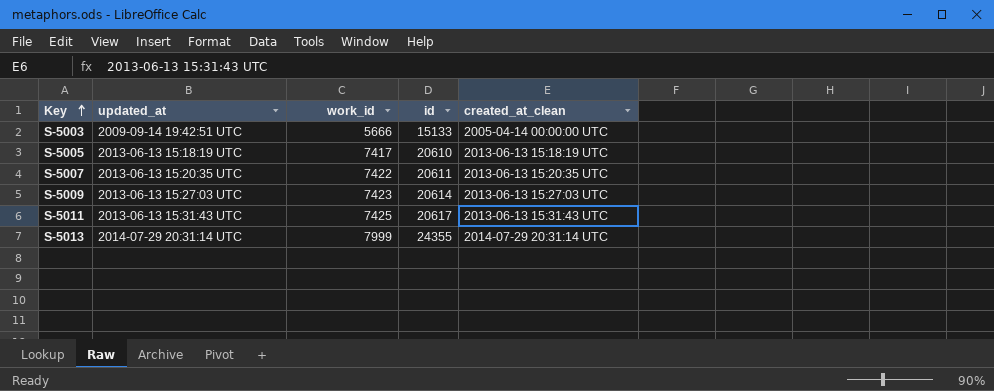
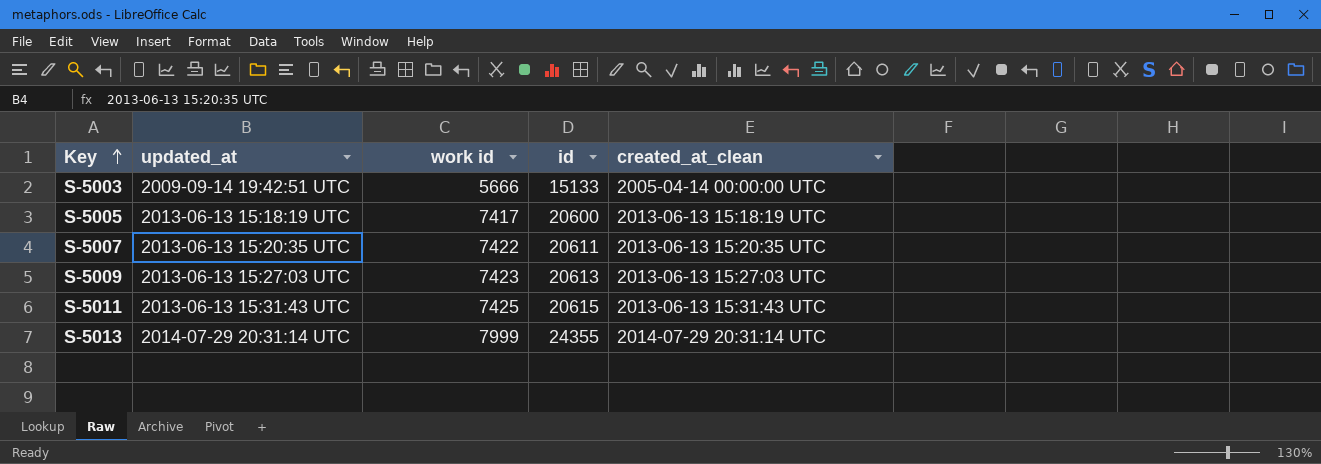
column name: work_id -> work id
S-5005 | id: 20610 -> 20600
S-5009 | id: 20614 -> 20613
S-5011 | id: 20617 -> 20615

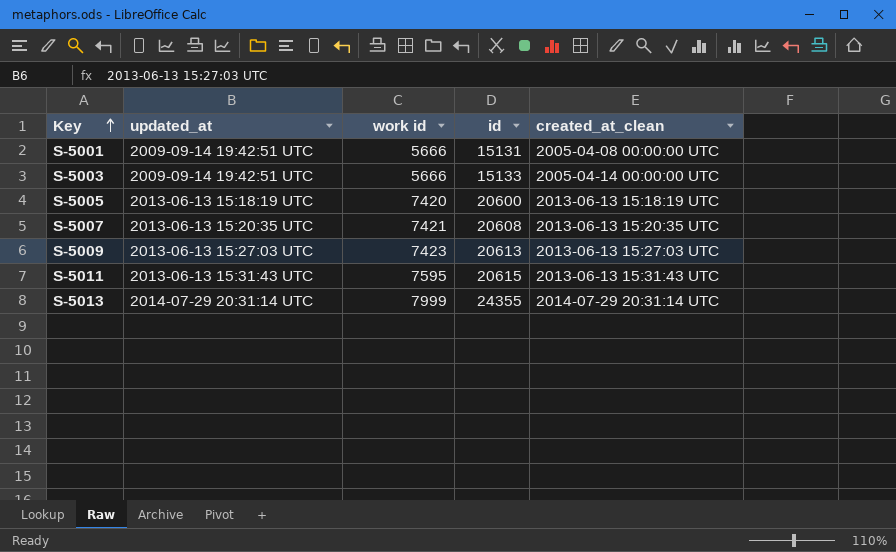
row S-5001: none -> 2009-09-14 19:42:51 UTC | 5666 | 15131 | 2005-04-08 00:00:00 UTC
S-5005 | work id: 7417 -> 7420
S-5007 | work id: 7422 -> 7421
S-5007 | id: 20611 -> 20608
S-5011 | work id: 7425 -> 7595

